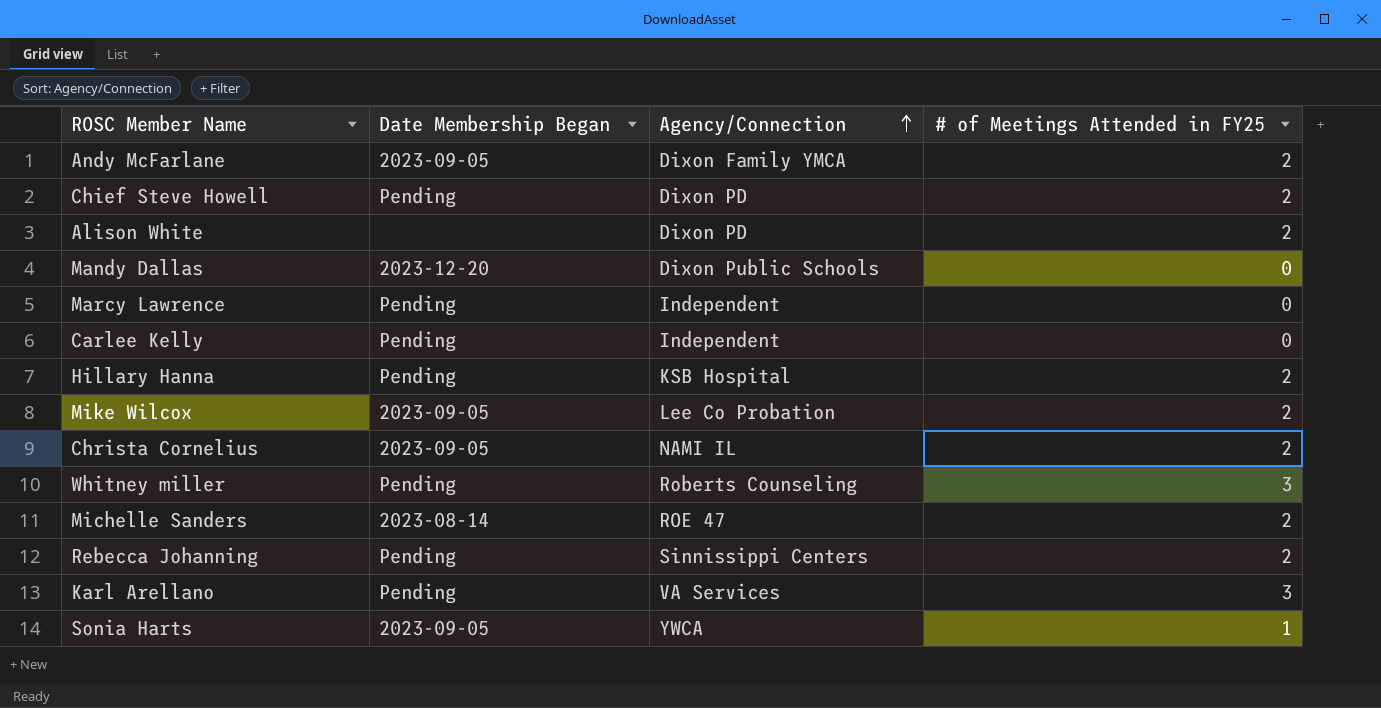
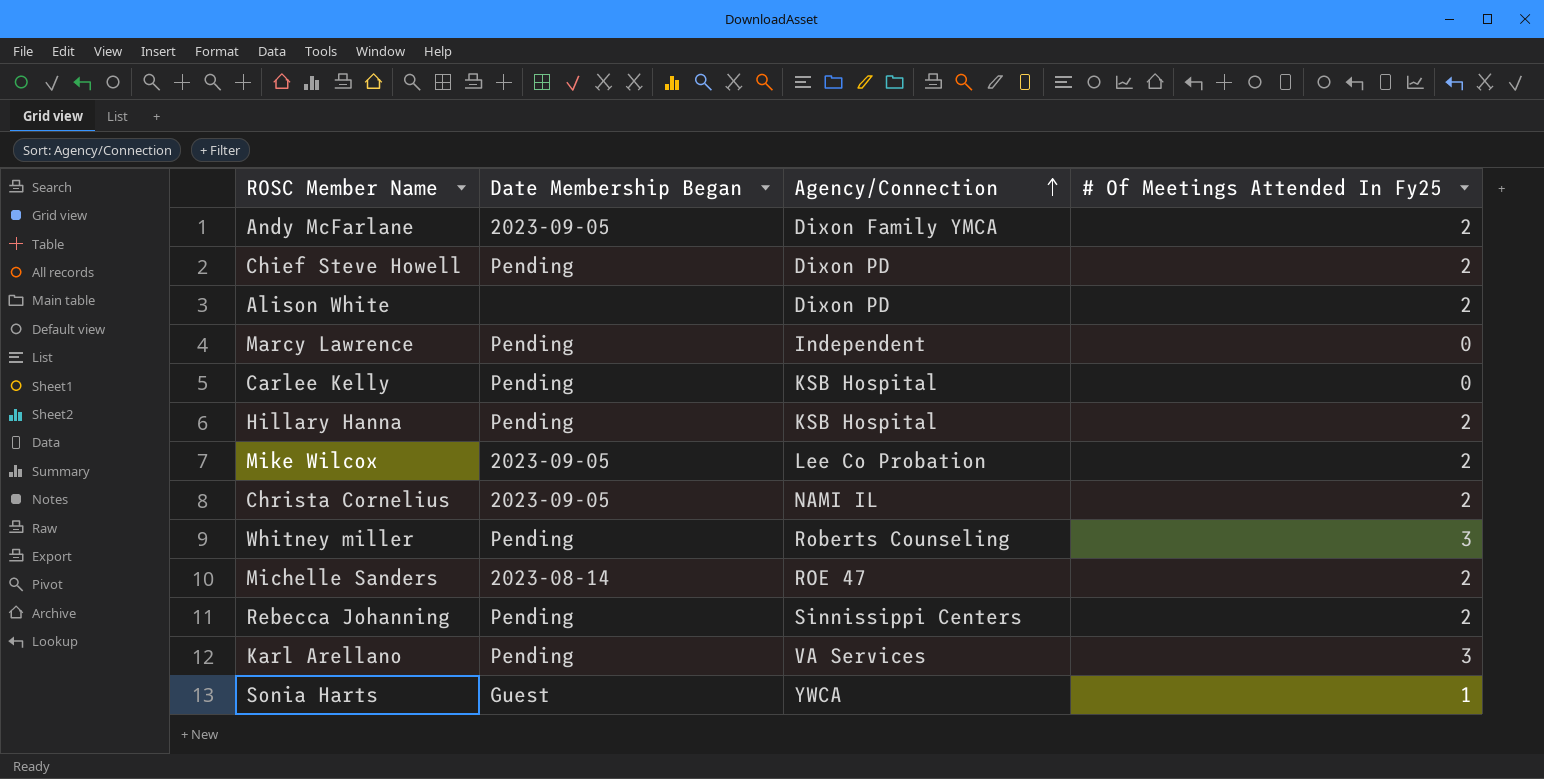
column name: # of Meetings Attended in FY25 -> # Of Meetings Attended In Fy25
row Mandy Dallas: 2023-12-20 | Dixon Public Schools | 0 -> none
Carlee Kelly | Agency/Connection: Independent -> KSB Hospital
Sonia Harts | Date Membership Began: 2023-09-05 -> Guest

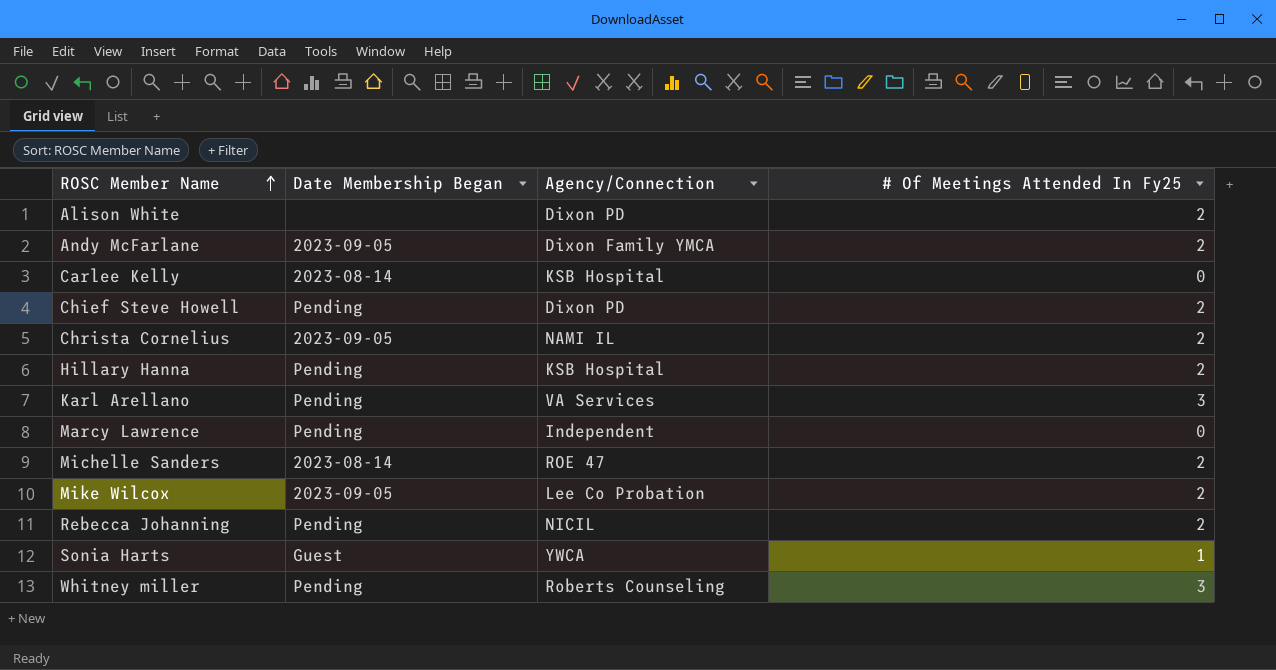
row order: Agency/Connection ascending -> ROSC Member Name ascending
Carlee Kelly | Date Membership Began: Pending -> 2023-08-14
Rebecca Johanning | Agency/Connection: Sinnissippi Centers -> NICIL

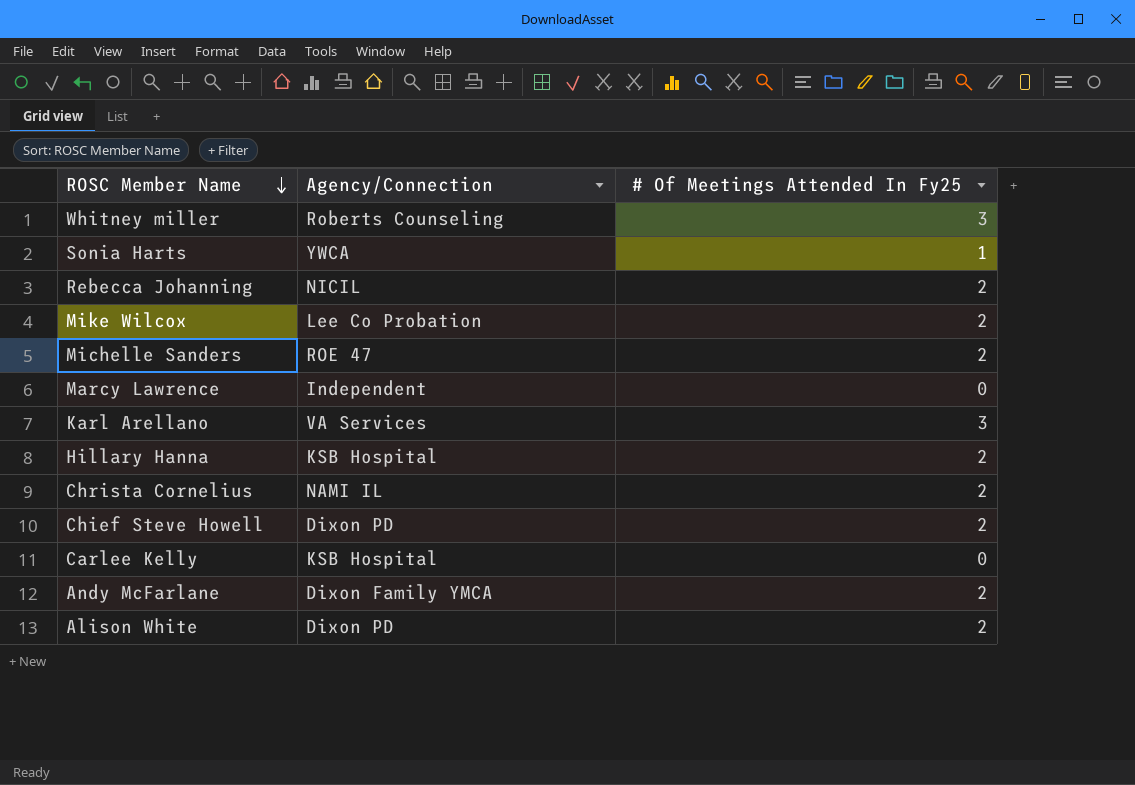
row order: ROSC Member Name ascending -> ROSC Member Name descending
column Date Membership Began | position: 2 -> none

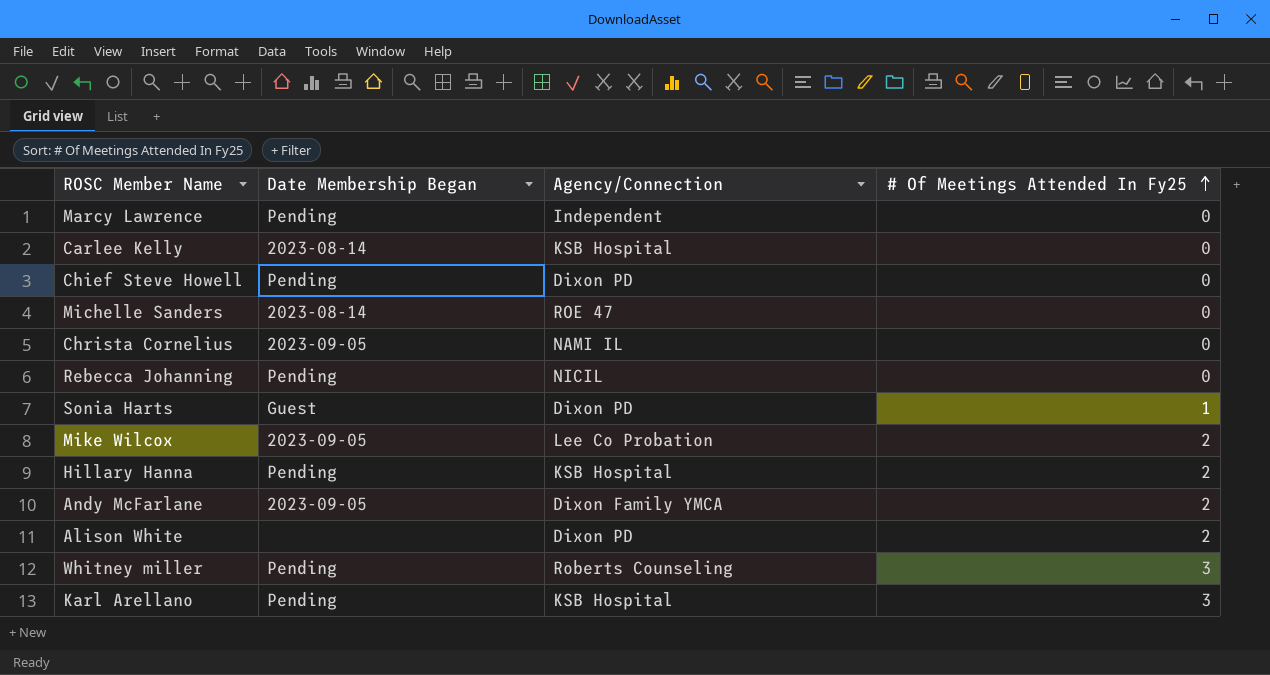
row order: ROSC Member Name descending -> # Of Meetings Attended In Fy25 ascending
column Date Membership Began | position: none -> 2
Chief Steve Howell | # Of Meetings Attended In Fy25: 2 -> 0
Michelle Sanders | # Of Meetings Attended In Fy25: 2 -> 0
Christa Cornelius | # Of Meetings Attended In Fy25: 2 -> 0
Rebecca Johanning | # Of Meetings Attended In Fy25: 2 -> 0
Sonia Harts | Agency/Connection: YWCA -> Dixon PD
Karl Arellano | Agency/Connection: VA Services -> KSB Hospital

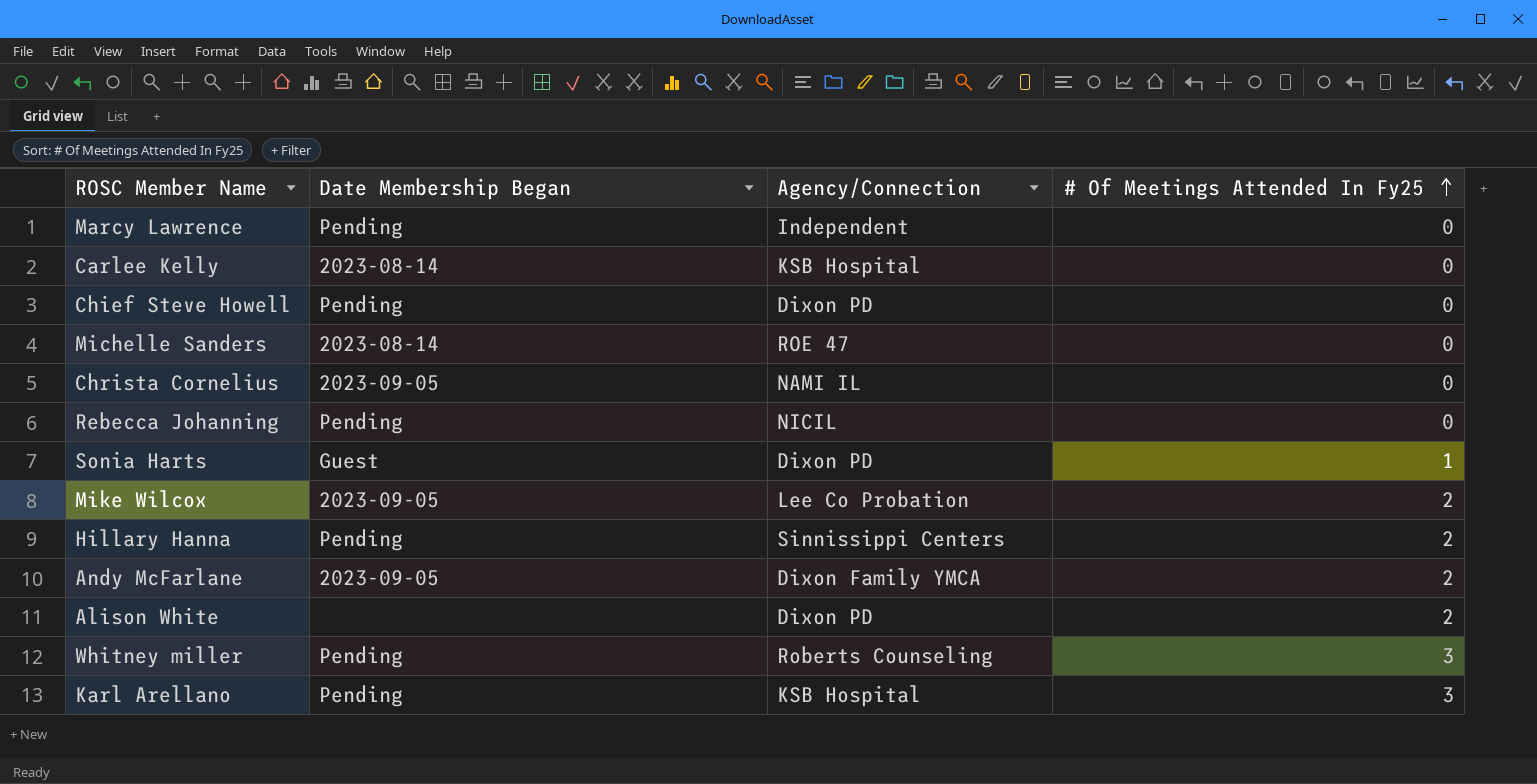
Hillary Hanna | Agency/Connection: KSB Hospital -> Sinnissippi Centers

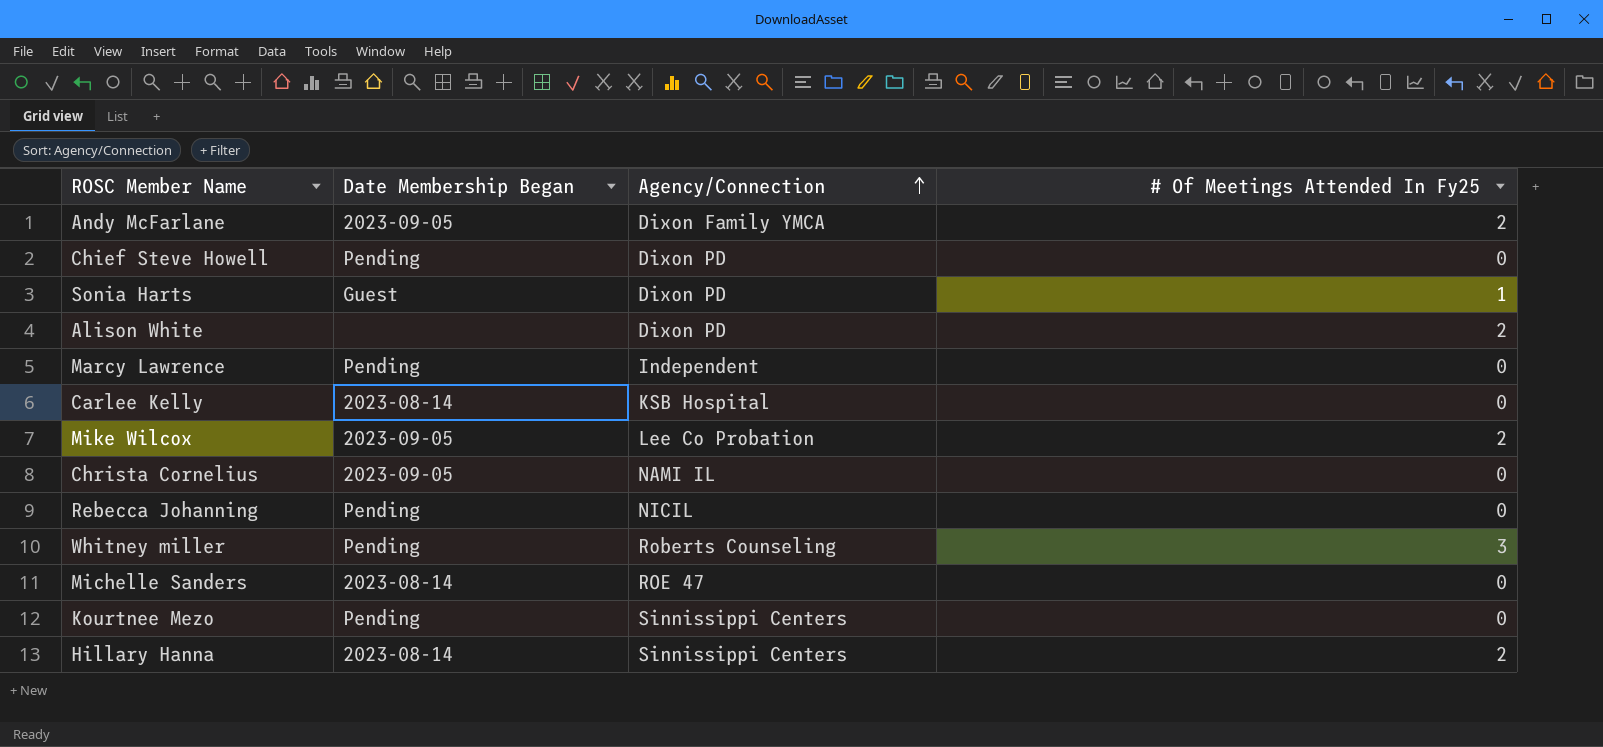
row order: # Of Meetings Attended In Fy25 ascending -> Agency/Connection ascending
row Karl Arellano: Pending | KSB Hospital | 3 -> none
row Kourtnee Mezo: none -> Pending | Sinnissippi Centers | 0
Hillary Hanna | Date Membership Began: Pending -> 2023-08-14

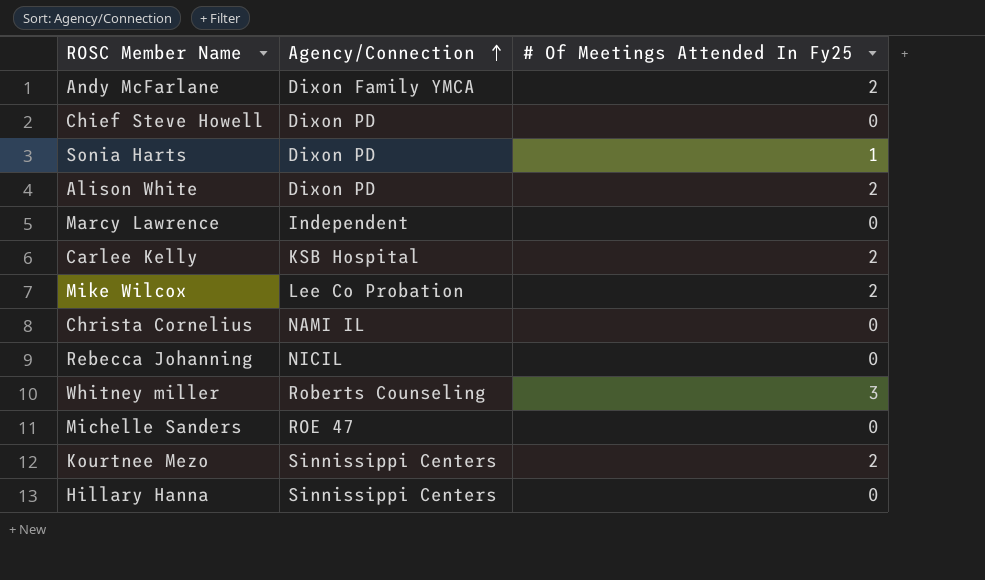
column Date Membership Began | position: 2 -> none
Carlee Kelly | # Of Meetings Attended In Fy25: 0 -> 2
Kourtnee Mezo | # Of Meetings Attended In Fy25: 0 -> 2
Hillary Hanna | # Of Meetings Attended In Fy25: 2 -> 0

